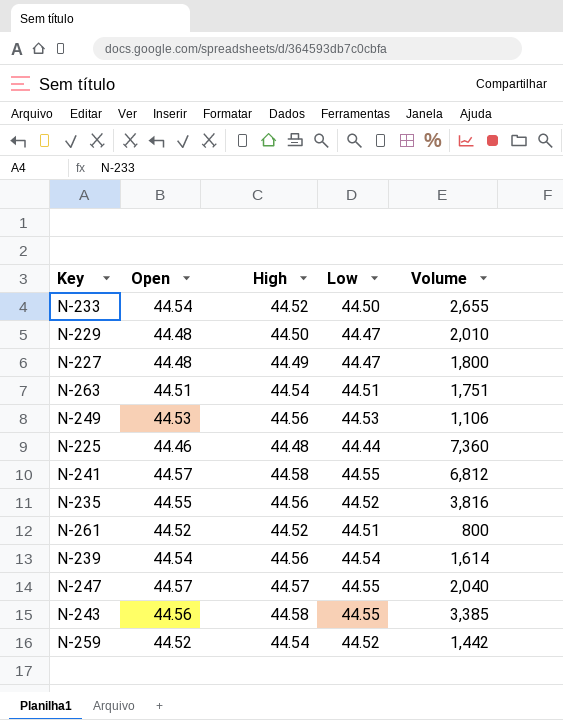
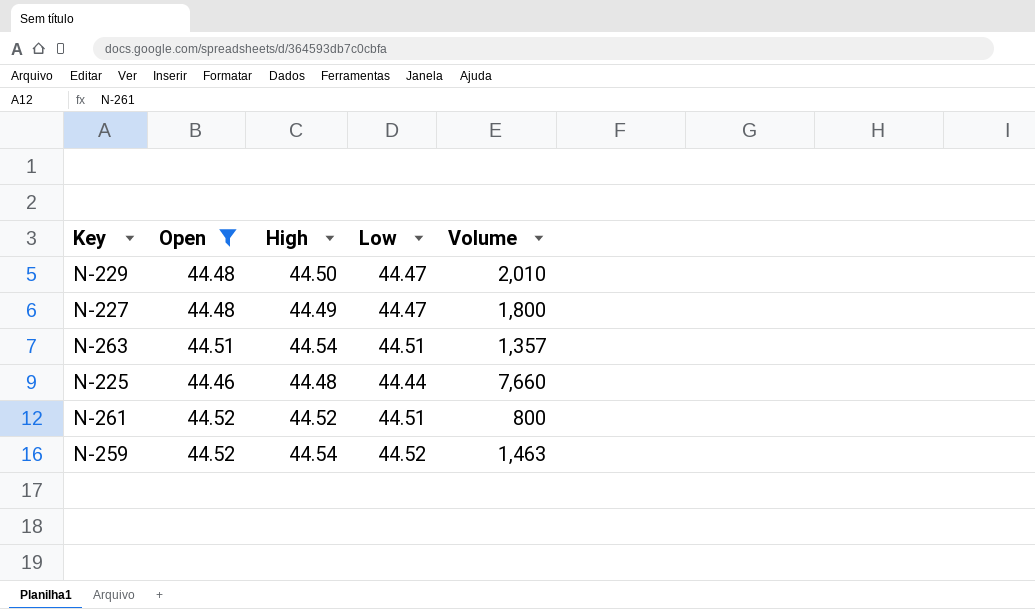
filter: none -> Open <= 44.52
N-263 | Volume: 1,751 -> 1,357
N-225 | Volume: 7,360 -> 7,660
N-259 | Volume: 1,442 -> 1,463

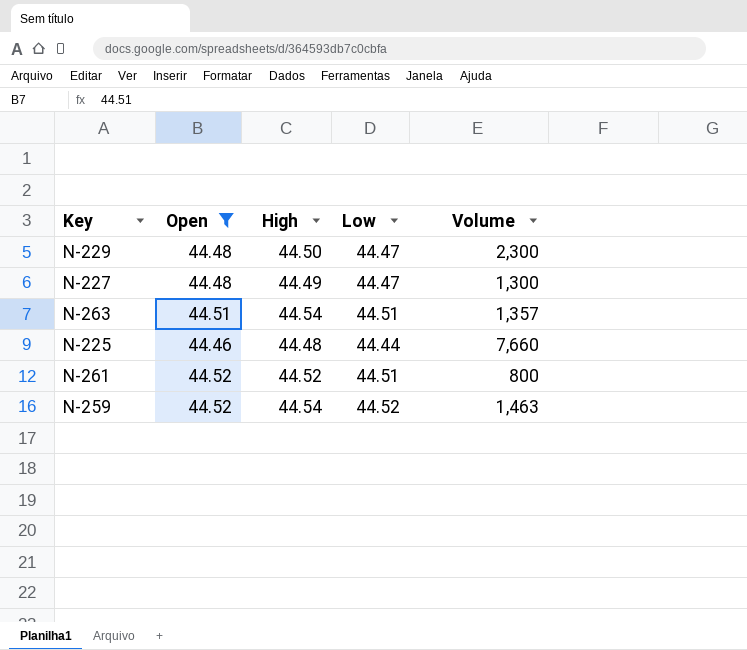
N-229 | Volume: 2,010 -> 2,300
N-227 | Volume: 1,800 -> 1,300

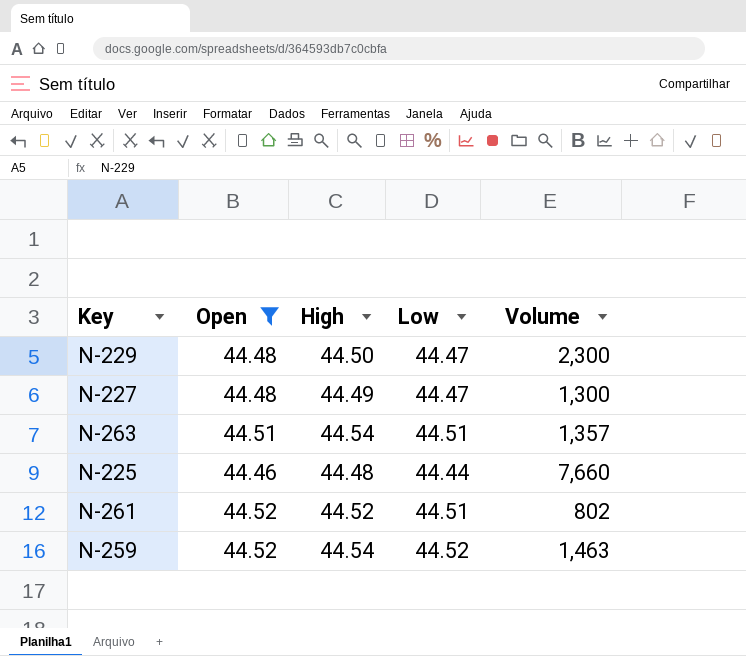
N-261 | Volume: 800 -> 802

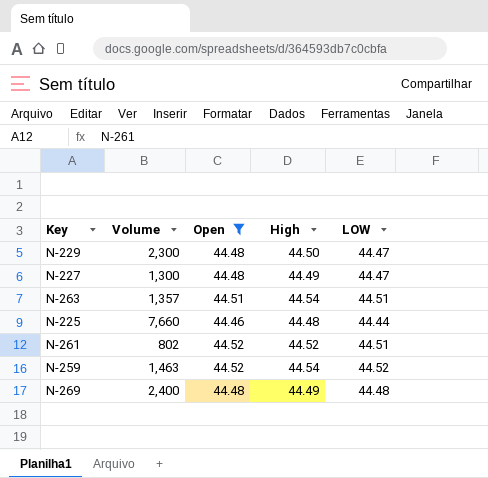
column Volume | position: 5 -> 2
column name: Low -> LOW
row N-269: none -> 2,400 | 44.48 | 44.49 | 44.48

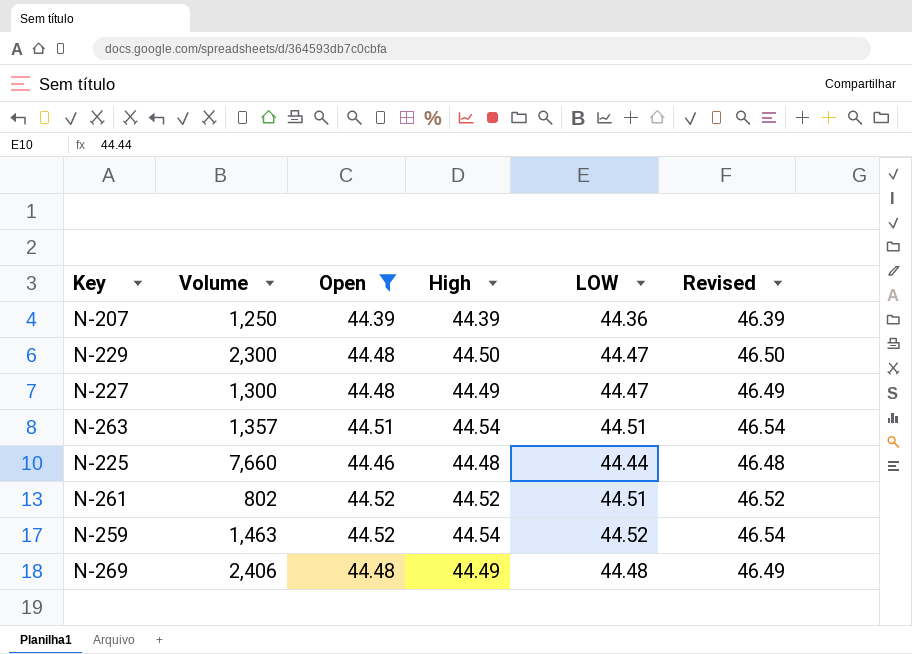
column Revised | formula: none -> [High] + 2
row N-207: none -> 1,250 | 44.39 | 44.39 | 44.36 | 46.39
N-269 | Volume: 2,400 -> 2,406

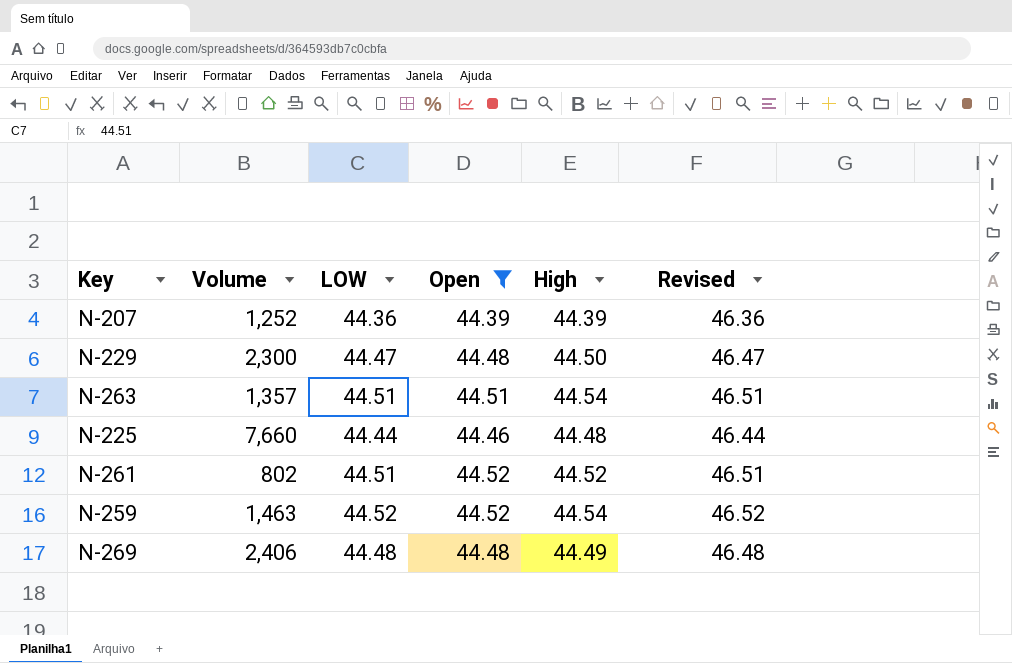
column LOW | position: 5 -> 3
column Revised | formula: [High] + 2 -> [LOW] + 2
row N-227: 1,300 | 44.48 | 44.49 | 44.47 | 46.49 -> none
N-207 | Volume: 1,250 -> 1,252

